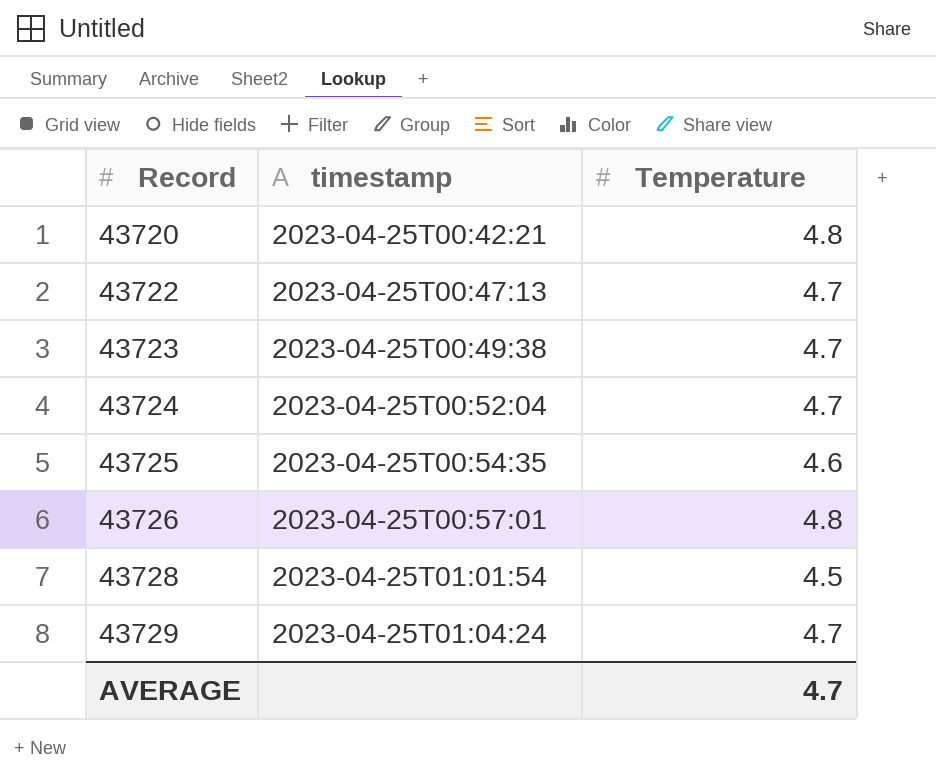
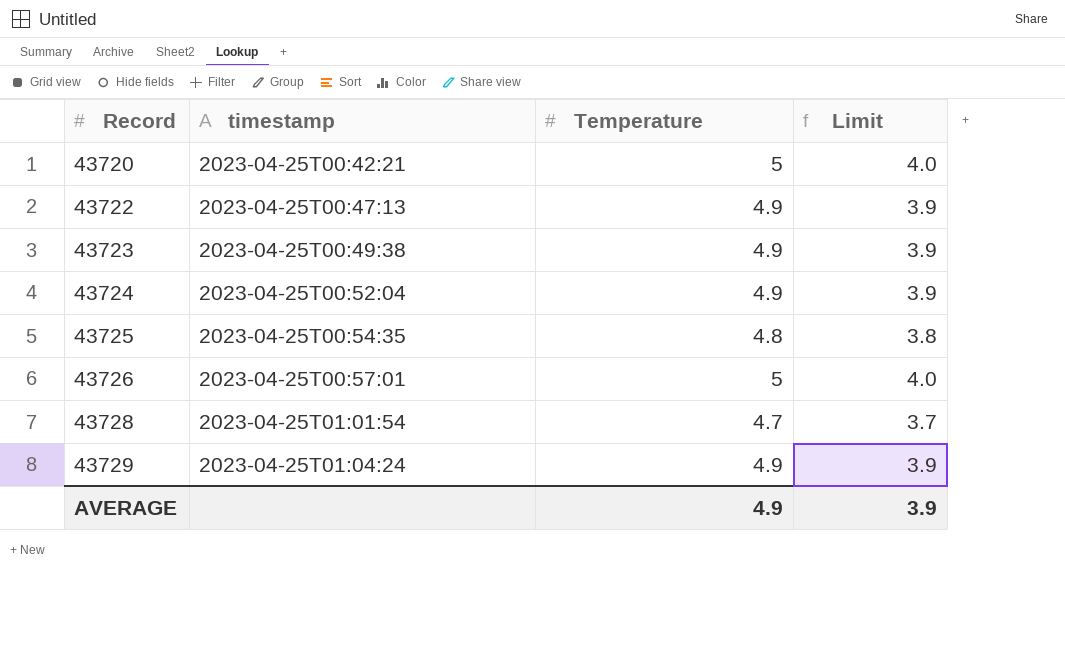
column Limit | formula: none -> [Temperature] - 1
43720 | Temperature: 4.8 -> 5
43722 | Temperature: 4.7 -> 4.9
43723 | Temperature: 4.7 -> 4.9
43724 | Temperature: 4.7 -> 4.9
43725 | Temperature: 4.6 -> 4.8
43726 | Temperature: 4.8 -> 5
43728 | Temperature: 4.5 -> 4.7
43729 | Temperature: 4.7 -> 4.9
AVERAGE | Temperature: 4.7 -> 4.9

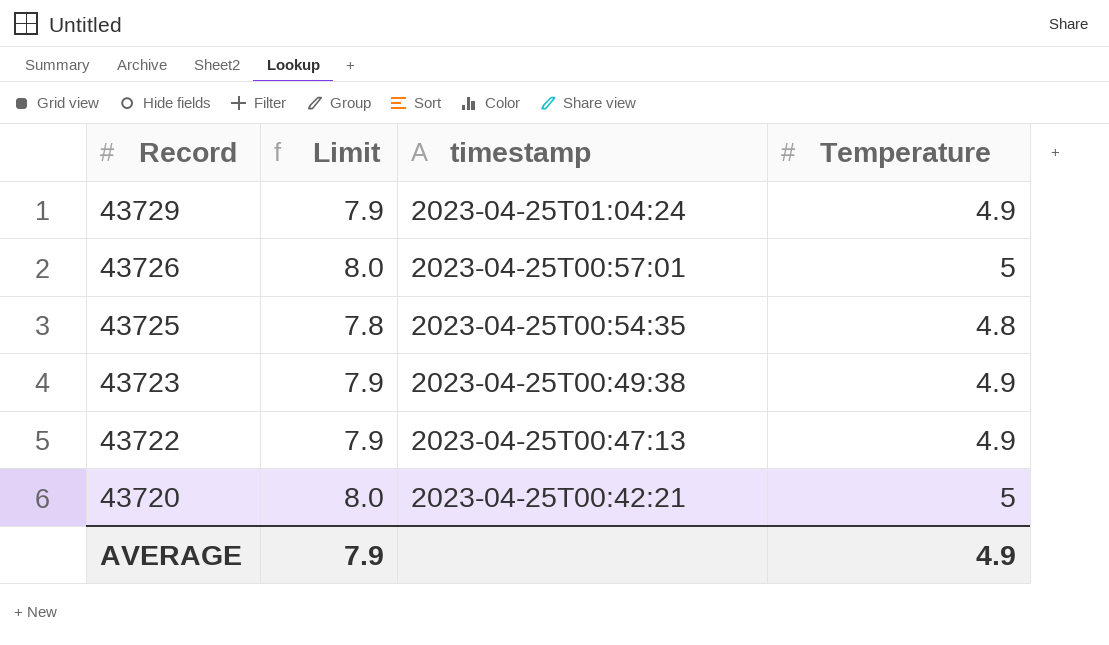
row order: Record ascending -> Record descending
column Limit | formula: [Temperature] - 1 -> [Temperature] + 3
column Limit | position: 4 -> 2
row 43724: 2023-04-25T00:52:04 | 4.9 | 3.9 -> none
row 43728: 2023-04-25T01:01:54 | 4.7 | 3.7 -> none
AVERAGE | Limit: 3.9 -> 7.9

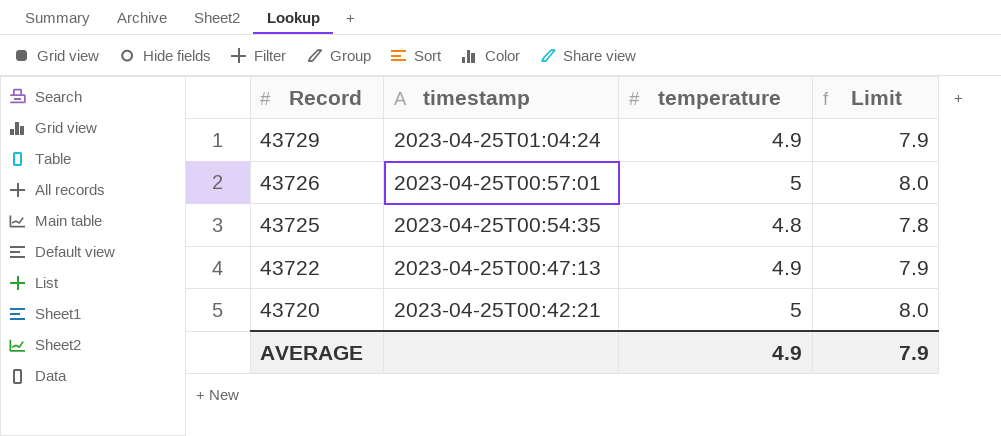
column name: Temperature -> temperature
column Limit | position: 2 -> 4
row 43723: 7.9 | 2023-04-25T00:49:38 | 4.9 -> none

